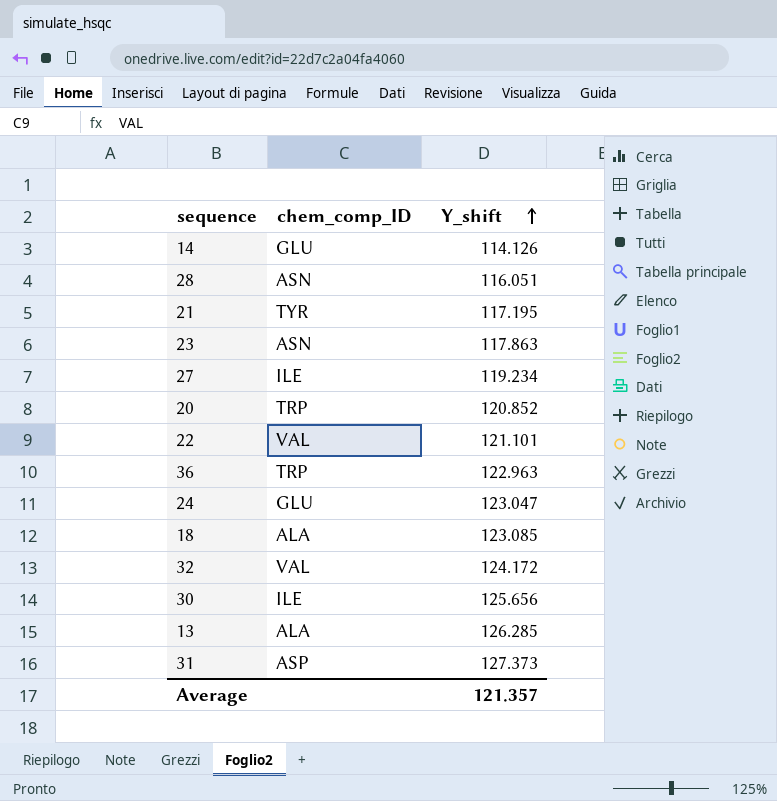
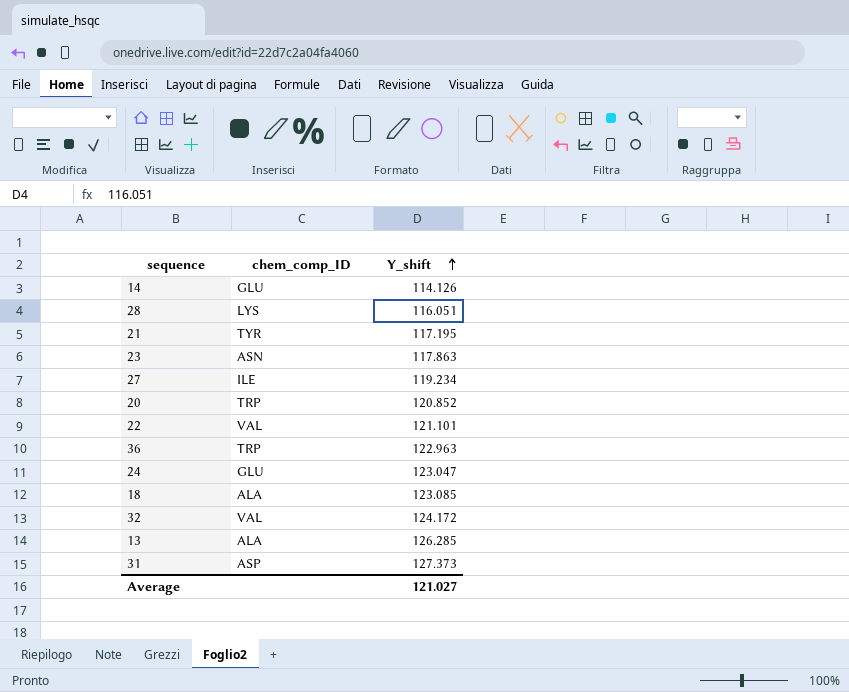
row 30: ILE | 125.656 -> none
28 | chem_comp_ID: ASN -> LYS
Average | Y_shift: 121.357 -> 121.027

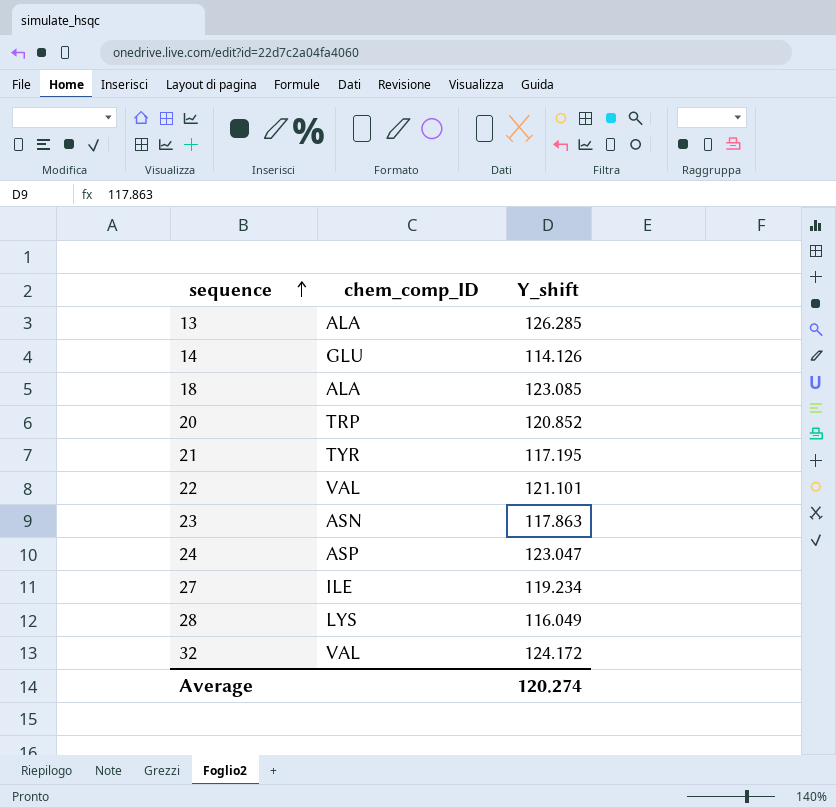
row order: Y_shift ascending -> sequence ascending
row 36: TRP | 122.963 -> none
row 31: ASP | 127.373 -> none
24 | chem_comp_ID: GLU -> ASP
28 | Y_shift: 116.051 -> 116.049
Average | Y_shift: 121.027 -> 120.274

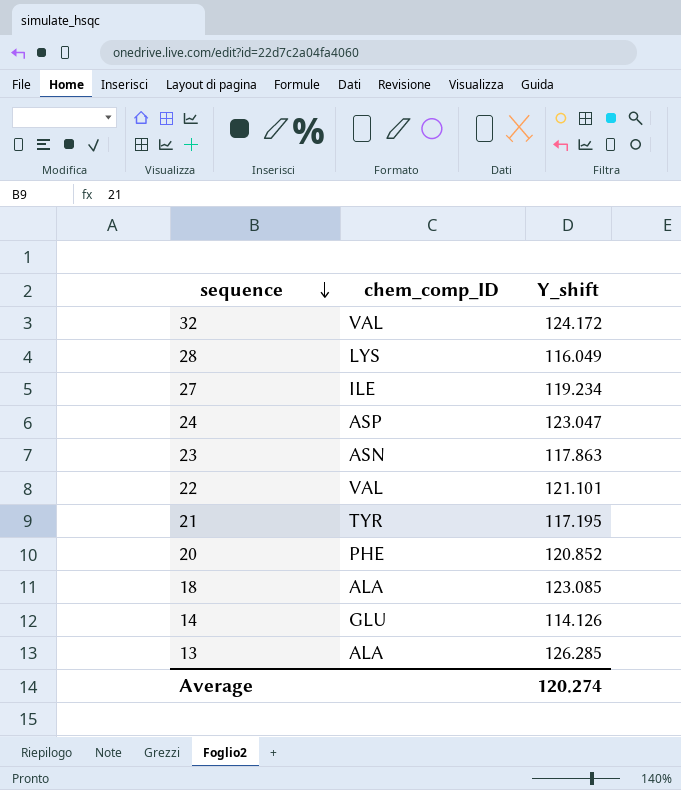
row order: sequence ascending -> sequence descending
20 | chem_comp_ID: TRP -> PHE

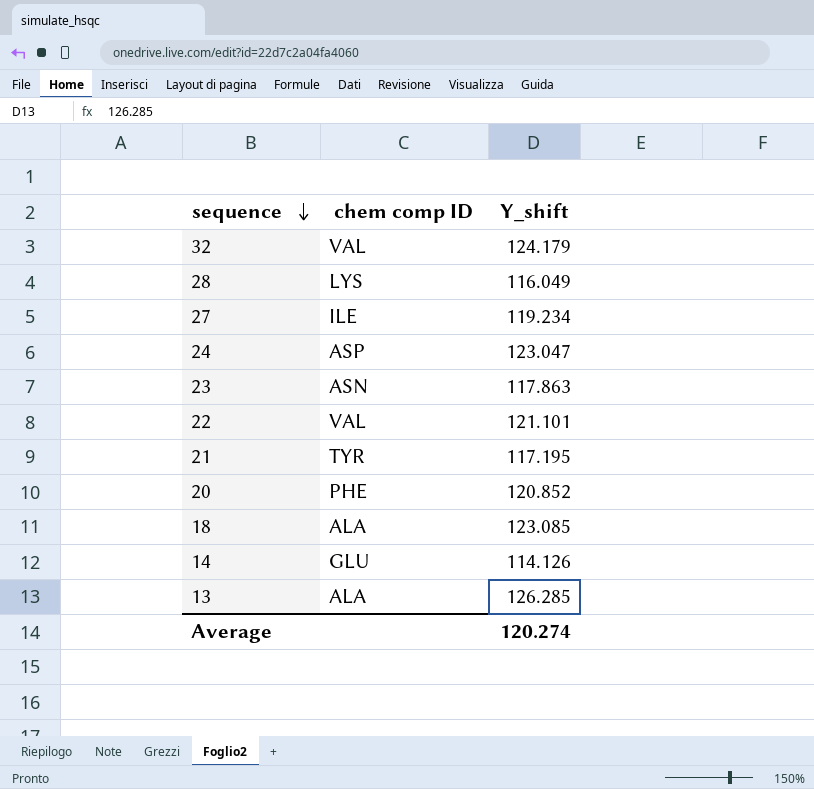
column name: chem_comp_ID -> chem comp ID
32 | Y_shift: 124.172 -> 124.179

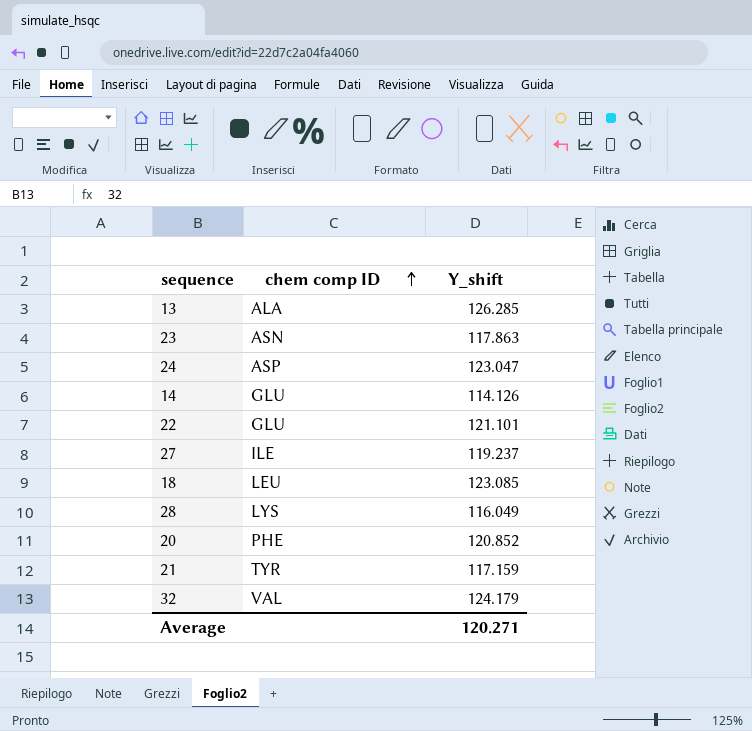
row order: sequence descending -> chem comp ID ascending
22 | chem comp ID: VAL -> GLU
27 | Y_shift: 119.234 -> 119.237
18 | chem comp ID: ALA -> LEU
21 | Y_shift: 117.195 -> 117.159
Average | Y_shift: 120.274 -> 120.271

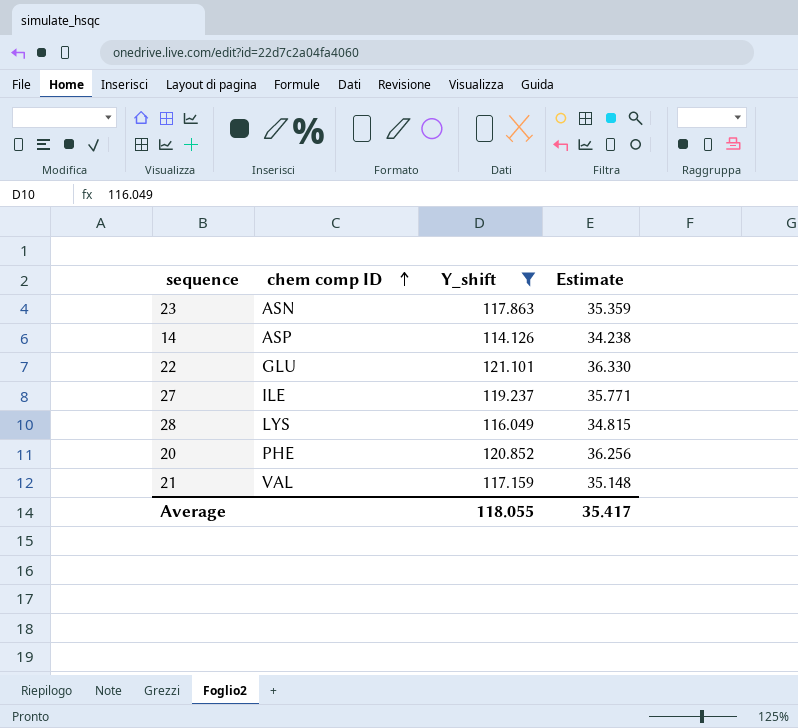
filter: none -> Y_shift <= 121.101
column Estimate | formula: none -> [Y_shift] * 0.3
14 | chem comp ID: GLU -> ASP
21 | chem comp ID: TYR -> VAL
Average | Y_shift: 120.271 -> 118.055

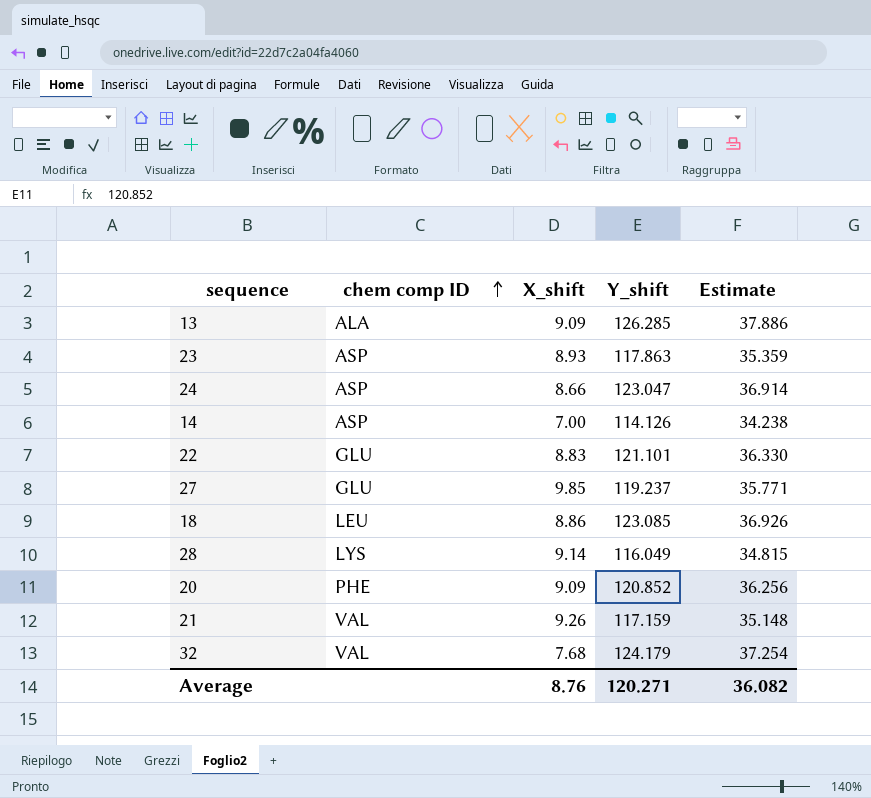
filter: Y_shift <= 121.101 -> none
column X_shift | position: none -> 3
23 | chem comp ID: ASN -> ASP
27 | chem comp ID: ILE -> GLU
Average | Y_shift: 118.055 -> 120.271
Average | Estimate: 35.417 -> 36.082

